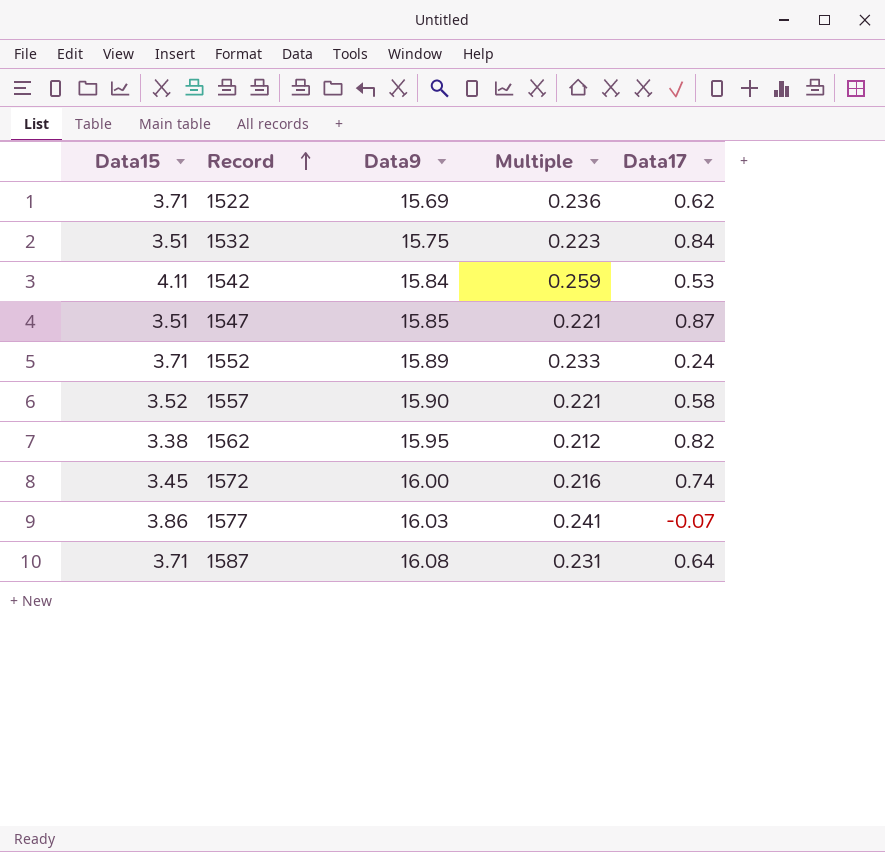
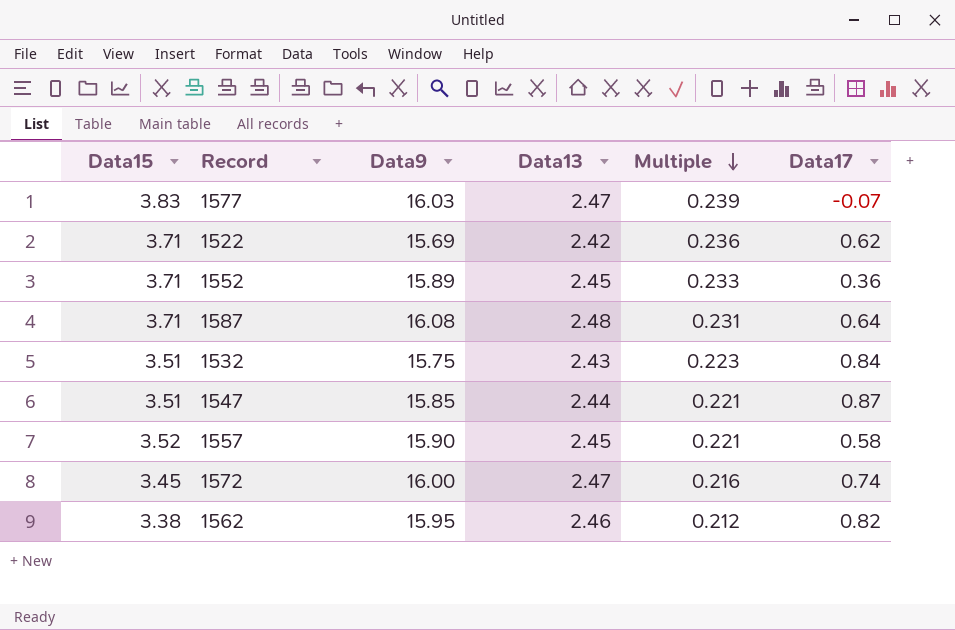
row order: Record ascending -> Multiple descending
column Data13 | position: none -> 4
row 1542: 4.11 | 15.84 | 0.259 | 0.53 -> none
1577 | Data15: 3.86 -> 3.83
1577 | Multiple: 0.241 -> 0.239
1552 | Data17: 0.24 -> 0.36

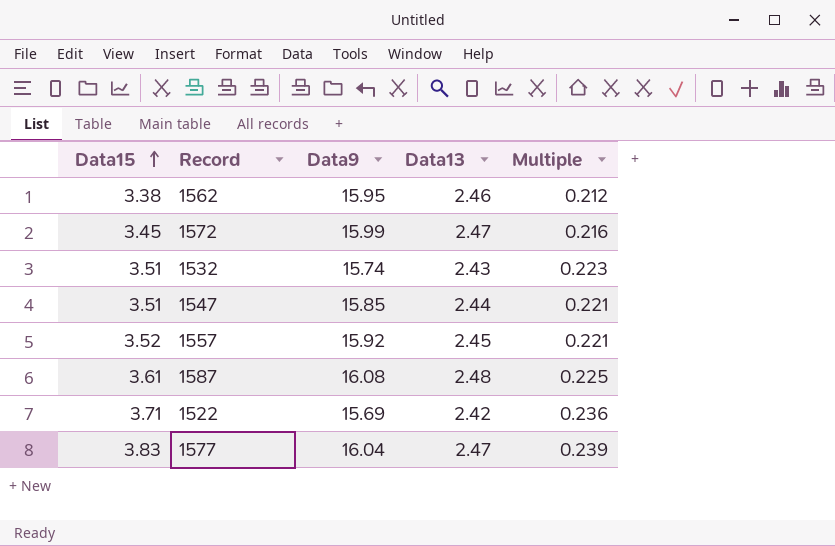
row order: Multiple descending -> Data15 ascending
column Data17 | position: 6 -> none
row 1552: 3.71 | 15.89 | 2.45 | 0.233 | 0.36 -> none
1572 | Data9: 16.00 -> 15.99
1532 | Data9: 15.75 -> 15.74
1557 | Data9: 15.90 -> 15.92
1587 | Data15: 3.71 -> 3.61
1587 | Multiple: 0.231 -> 0.225
1577 | Data9: 16.03 -> 16.04

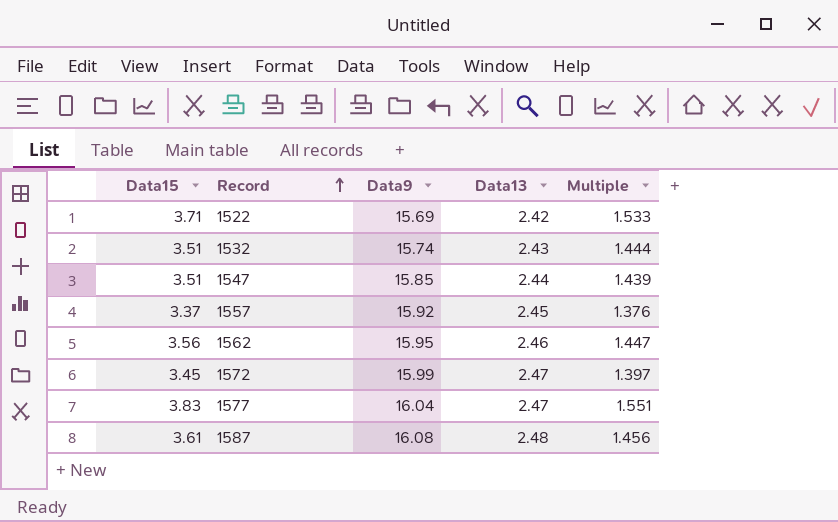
row order: Data15 ascending -> Record ascending
column Multiple | formula: [Data15] / [Data9] -> [Data15] / [Data13]
1557 | Data15: 3.52 -> 3.37
1562 | Data15: 3.38 -> 3.56

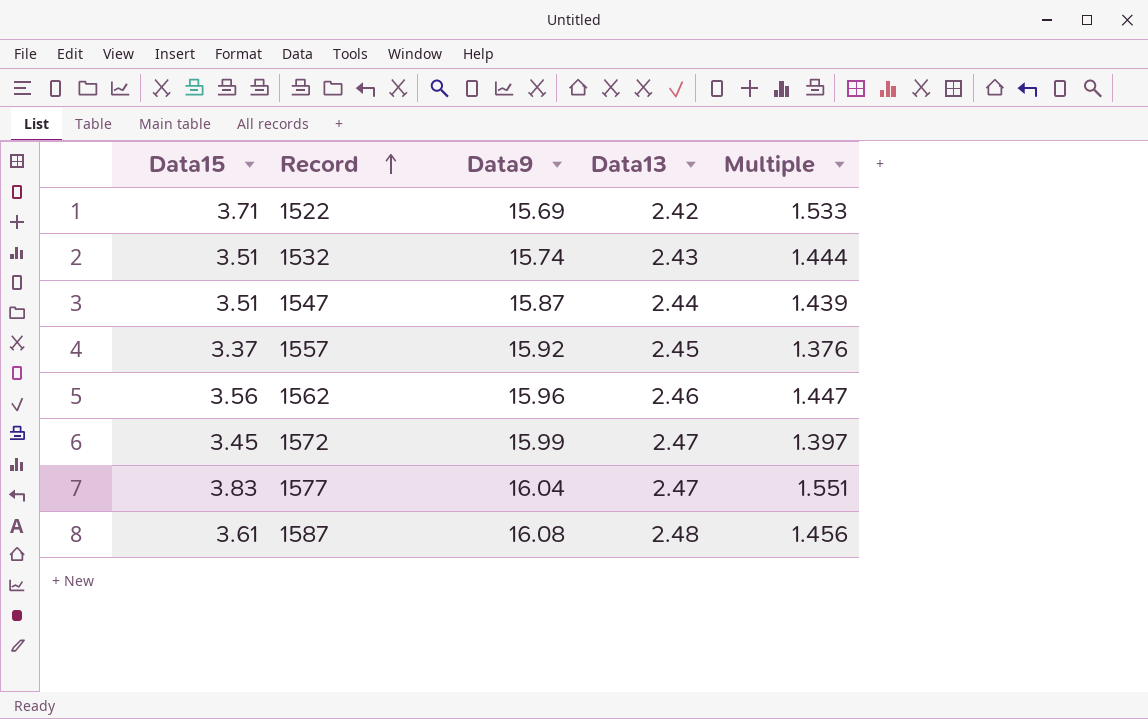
1547 | Data9: 15.85 -> 15.87
1562 | Data9: 15.95 -> 15.96

